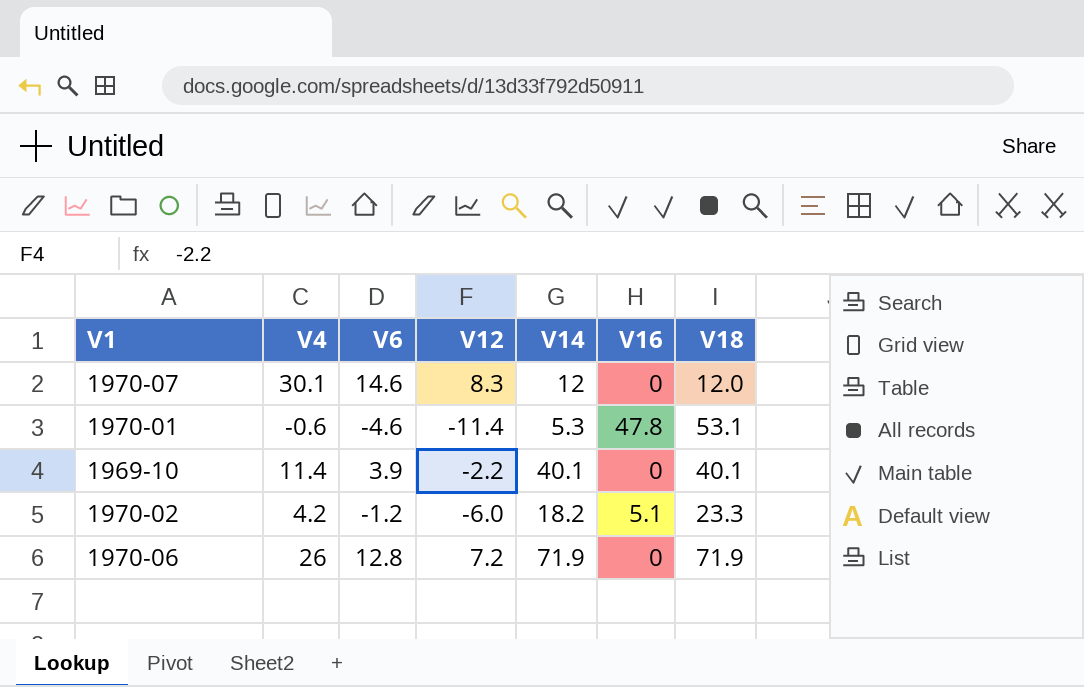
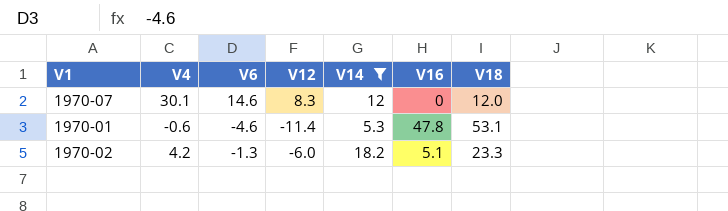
filter: none -> V14 <= 18.2
1970-02 | V6: -1.2 -> -1.3

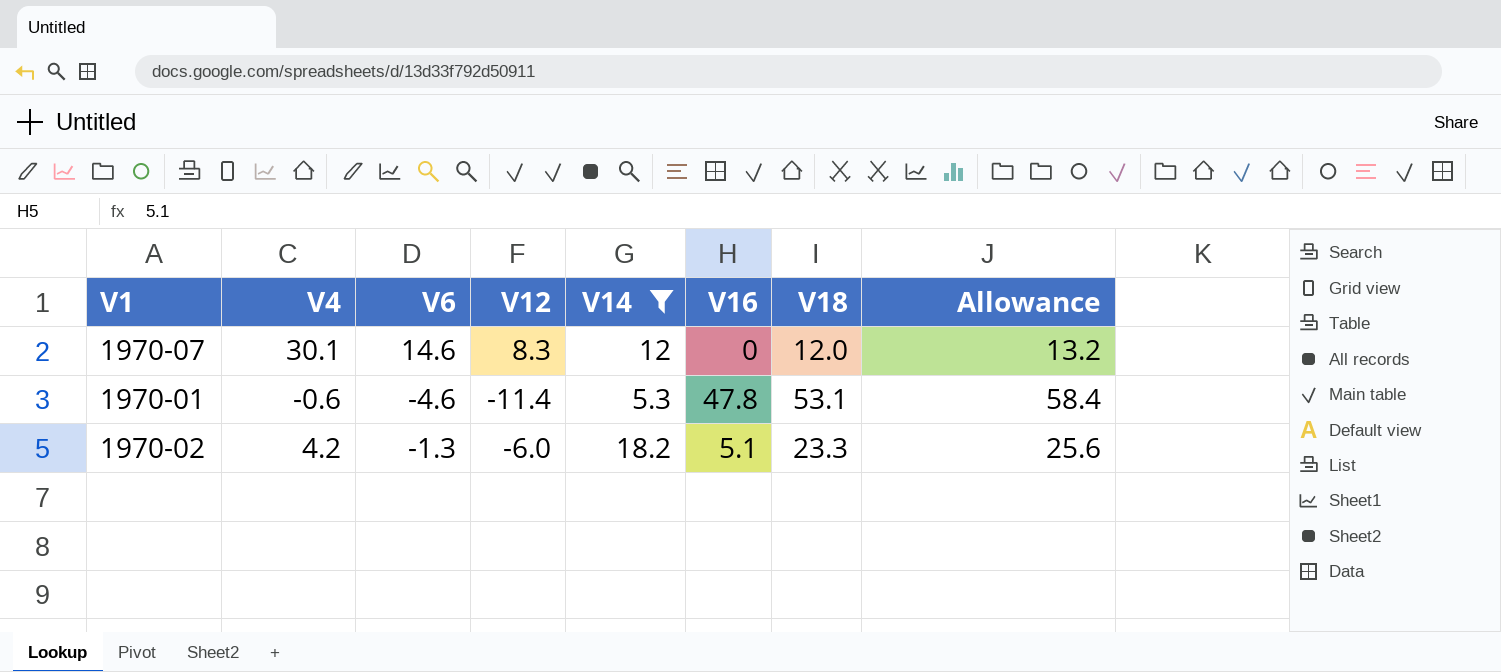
column Allowance | formula: none -> [V18] * 1.1

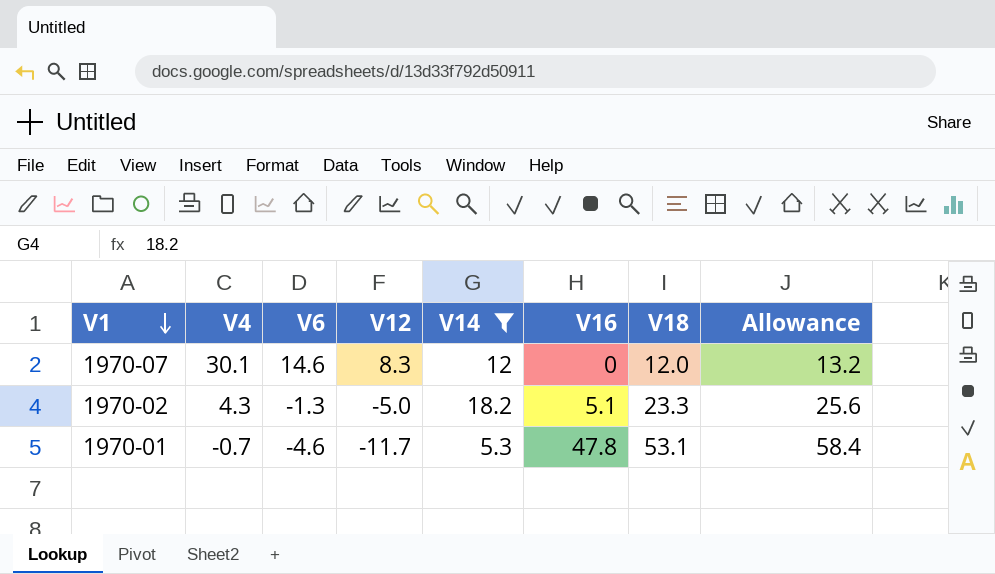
row order: none -> V1 descending
1970-02 | V4: 4.2 -> 4.3
1970-02 | V12: -6.0 -> -5.0
1970-01 | V4: -0.6 -> -0.7
1970-01 | V12: -11.4 -> -11.7

